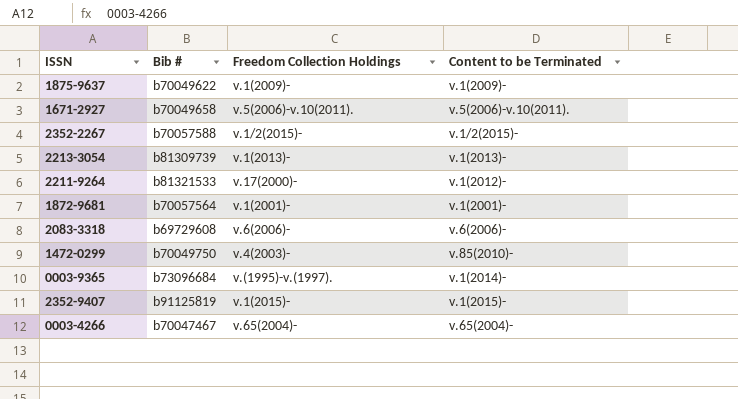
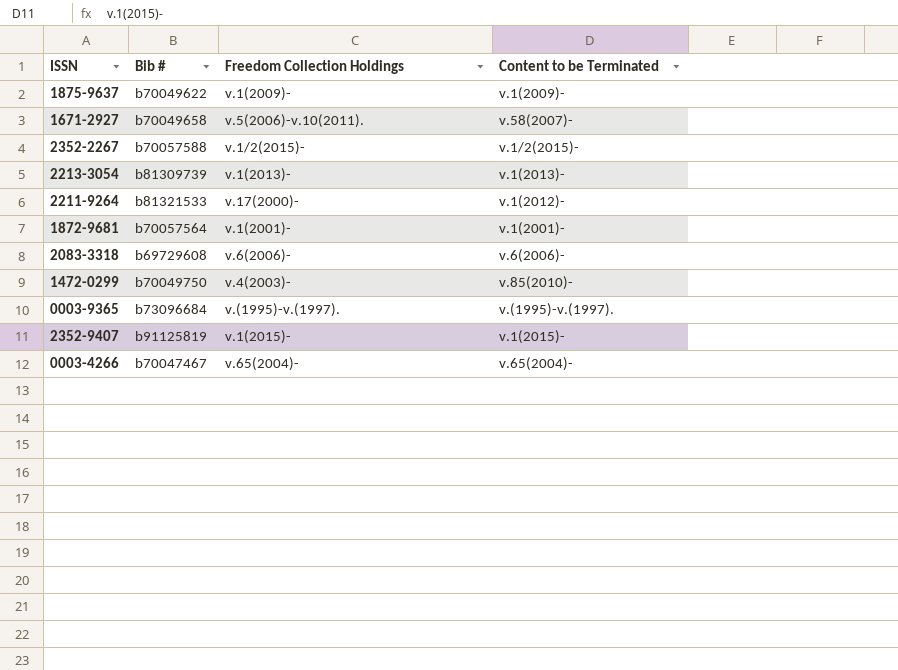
1671-2927 | Content to be Terminated: v.5(2006)-v.10(2011). -> v.58(2007)-
0003-9365 | Content to be Terminated: v.1(2014)- -> v.(1995)-v.(1997).

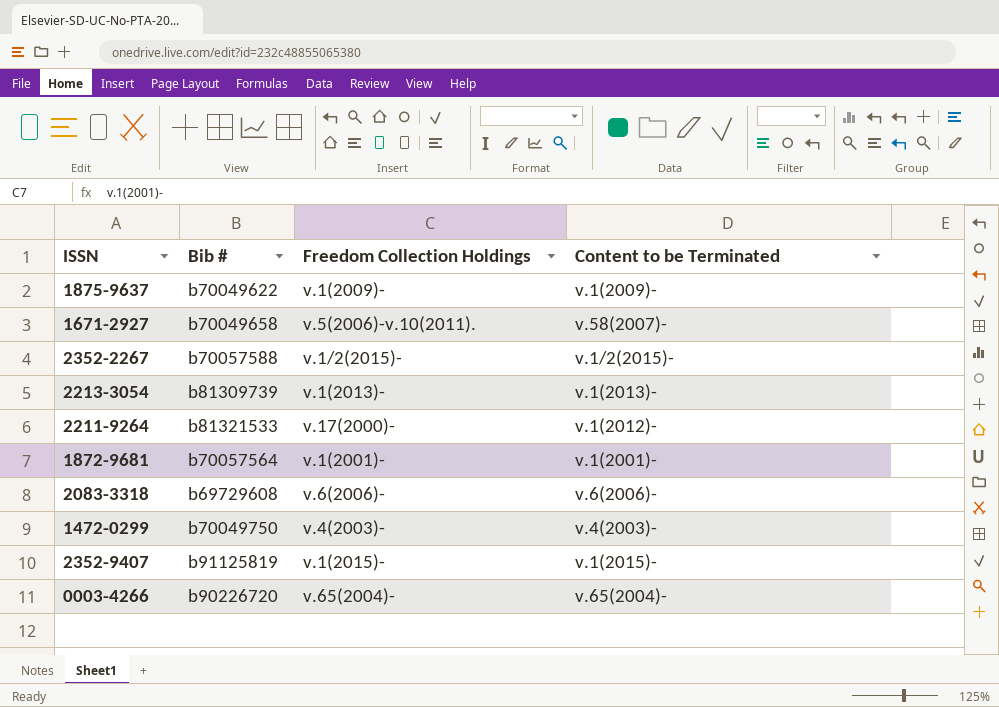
row 0003-9365: b73096684 | v.(1995)-v.(1997). | v.(1995)-v.(1997). -> none
1472-0299 | Content to be Terminated: v.85(2010)- -> v.4(2003)-
0003-4266 | Bib #: b70047467 -> b90226720

